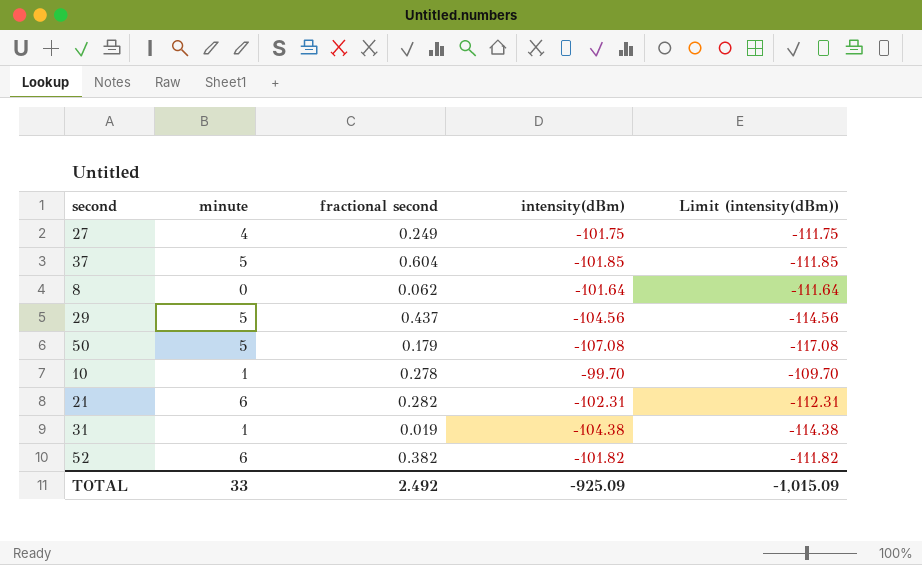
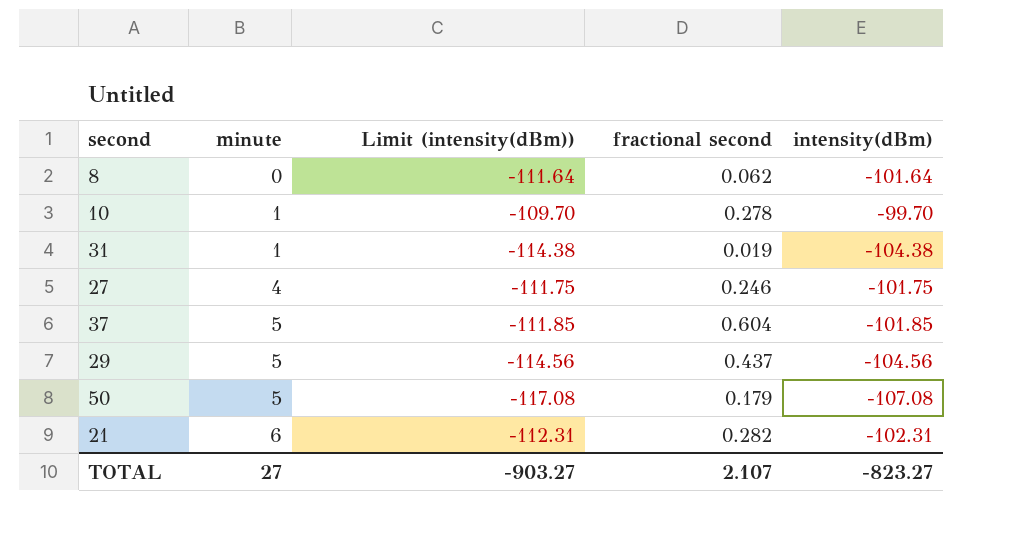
row order: none -> minute ascending
column Limit (intensity(dBm)) | position: 5 -> 3
row 52: 6 | 0.382 | -101.82 | -111.82 -> none
27 | fractional second: 0.249 -> 0.246
TOTAL | minute: 33 -> 27
TOTAL | Limit (intensity(dBm)): -1,015.09 -> -903.27
TOTAL | fractional second: 2.492 -> 2.107
TOTAL | intensity(dBm): -925.09 -> -823.27

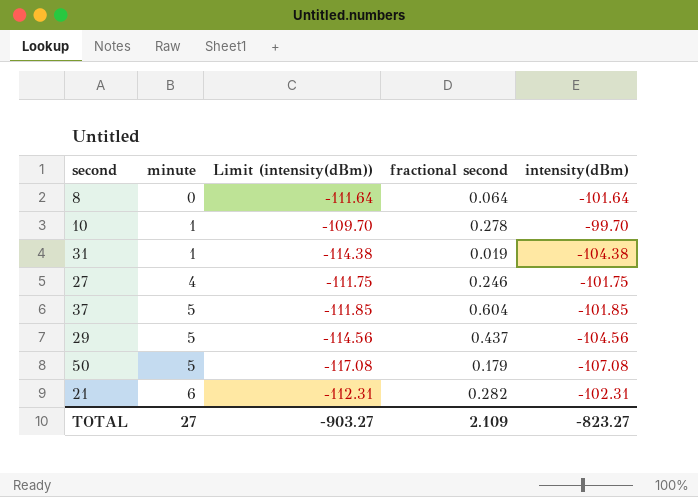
8 | fractional second: 0.062 -> 0.064
TOTAL | fractional second: 2.107 -> 2.109

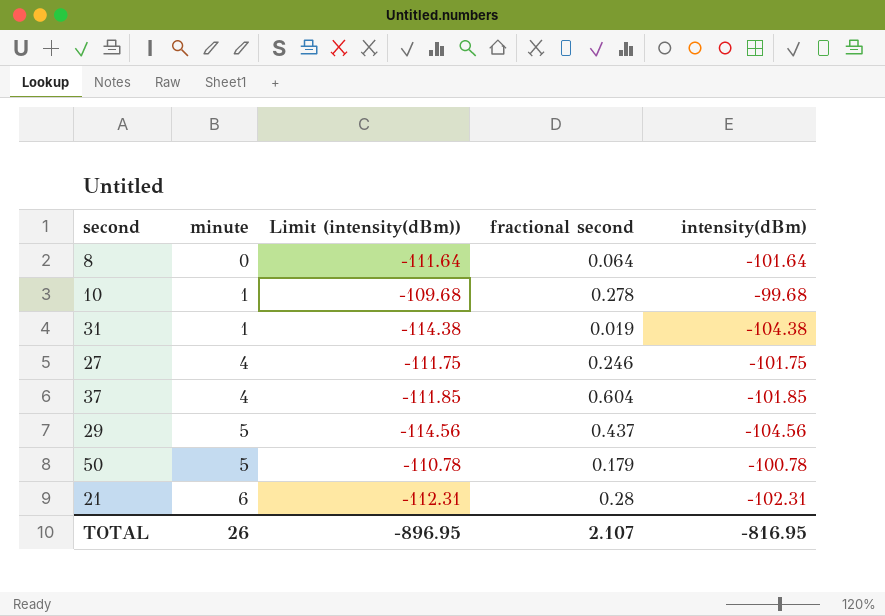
10 | Limit (intensity(dBm)): -109.70 -> -109.68
10 | intensity(dBm): -99.70 -> -99.68
37 | minute: 5 -> 4
50 | Limit (intensity(dBm)): -117.08 -> -110.78
50 | intensity(dBm): -107.08 -> -100.78
21 | fractional second: 0.282 -> 0.28
TOTAL | minute: 27 -> 26
TOTAL | Limit (intensity(dBm)): -903.27 -> -896.95
TOTAL | fractional second: 2.109 -> 2.107
TOTAL | intensity(dBm): -823.27 -> -816.95

